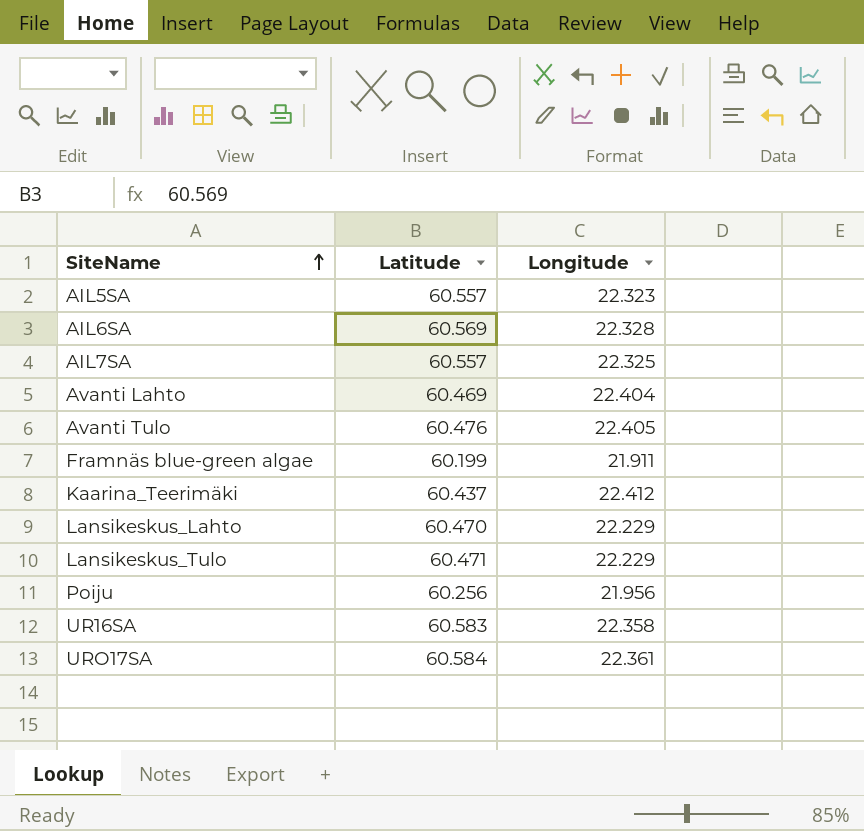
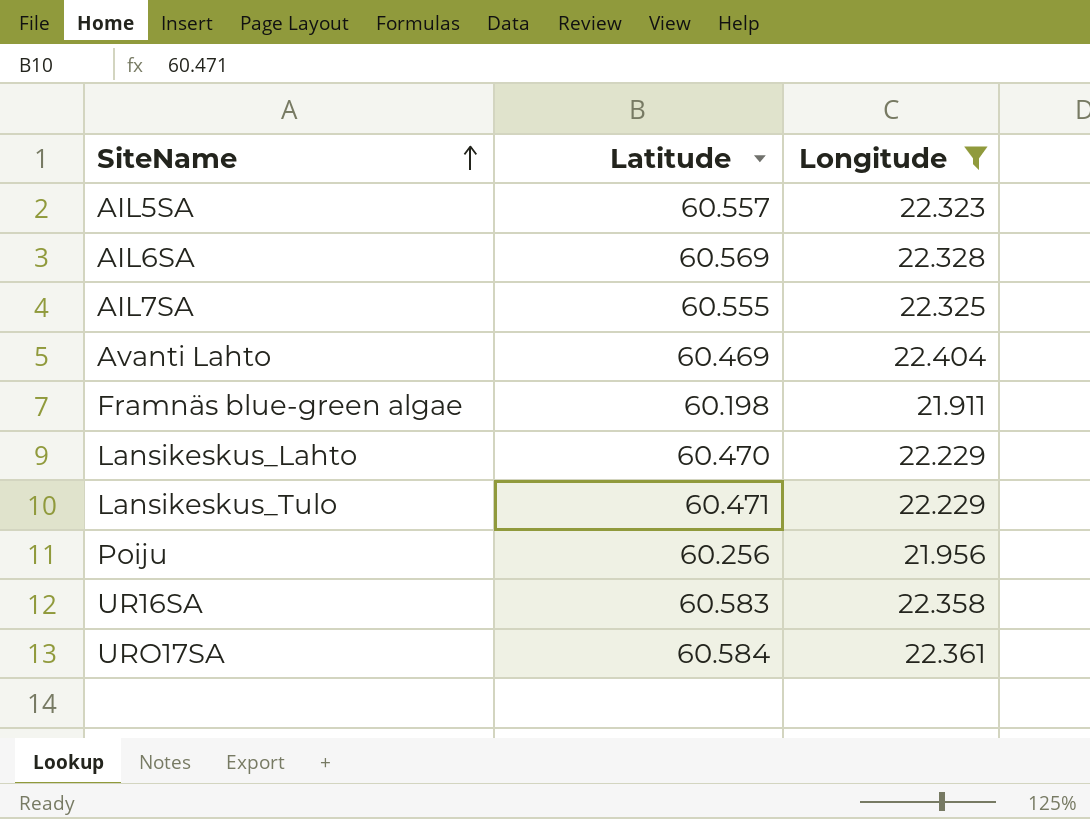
filter: none -> Longitude <= 22.404
AIL7SA | Latitude: 60.557 -> 60.555
Framnäs blue-green algae | Latitude: 60.199 -> 60.198

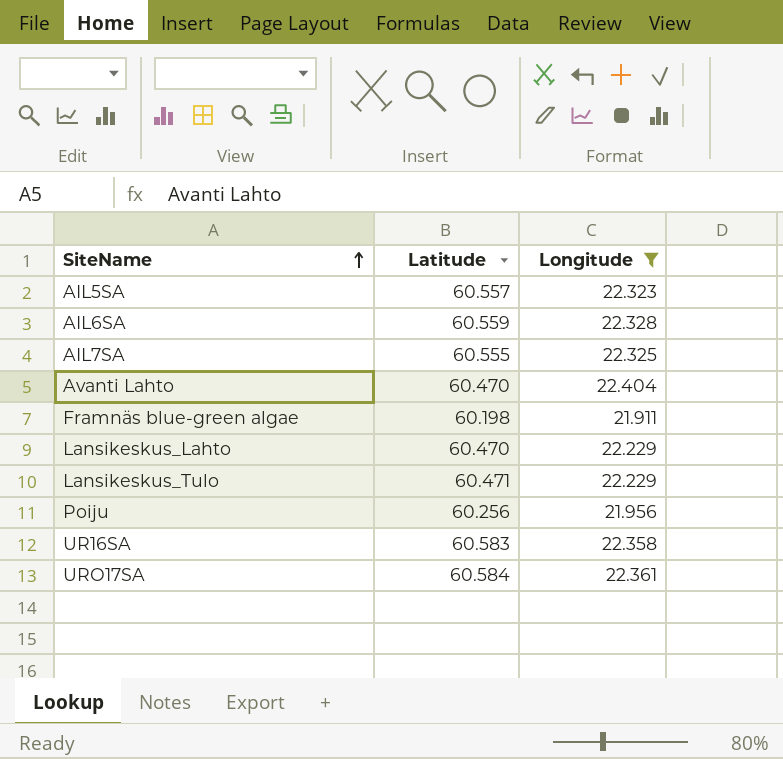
AIL6SA | Latitude: 60.569 -> 60.559
Avanti Lahto | Latitude: 60.469 -> 60.470

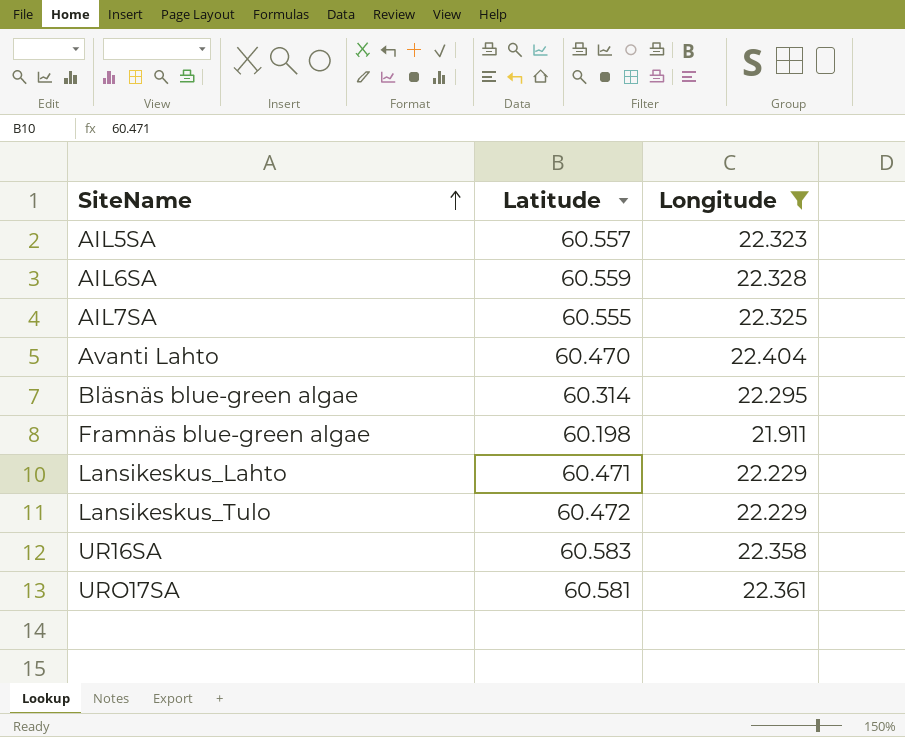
row Poiju: 60.256 | 21.956 -> none
row Bläsnäs blue-green algae: none -> 60.314 | 22.295
Lansikeskus_Lahto | Latitude: 60.470 -> 60.471
Lansikeskus_Tulo | Latitude: 60.471 -> 60.472
URO17SA | Latitude: 60.584 -> 60.581

